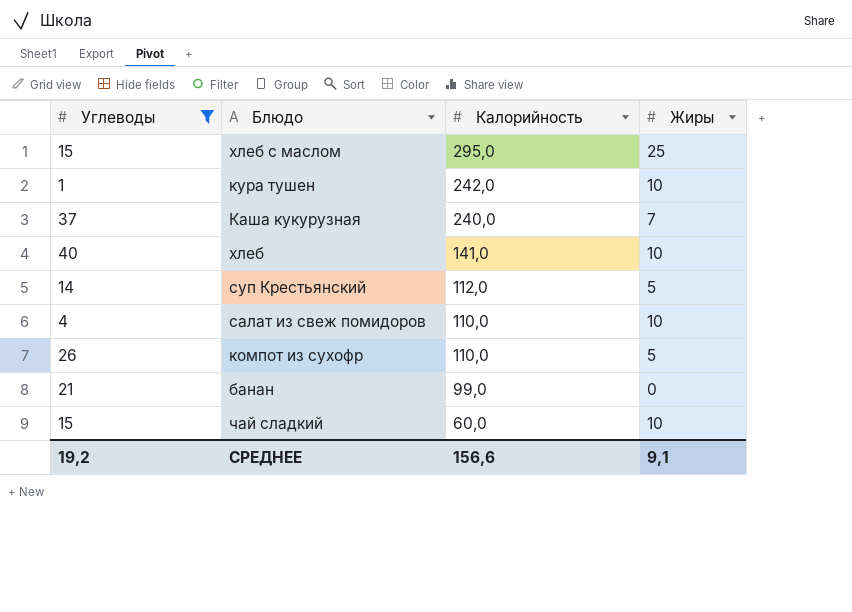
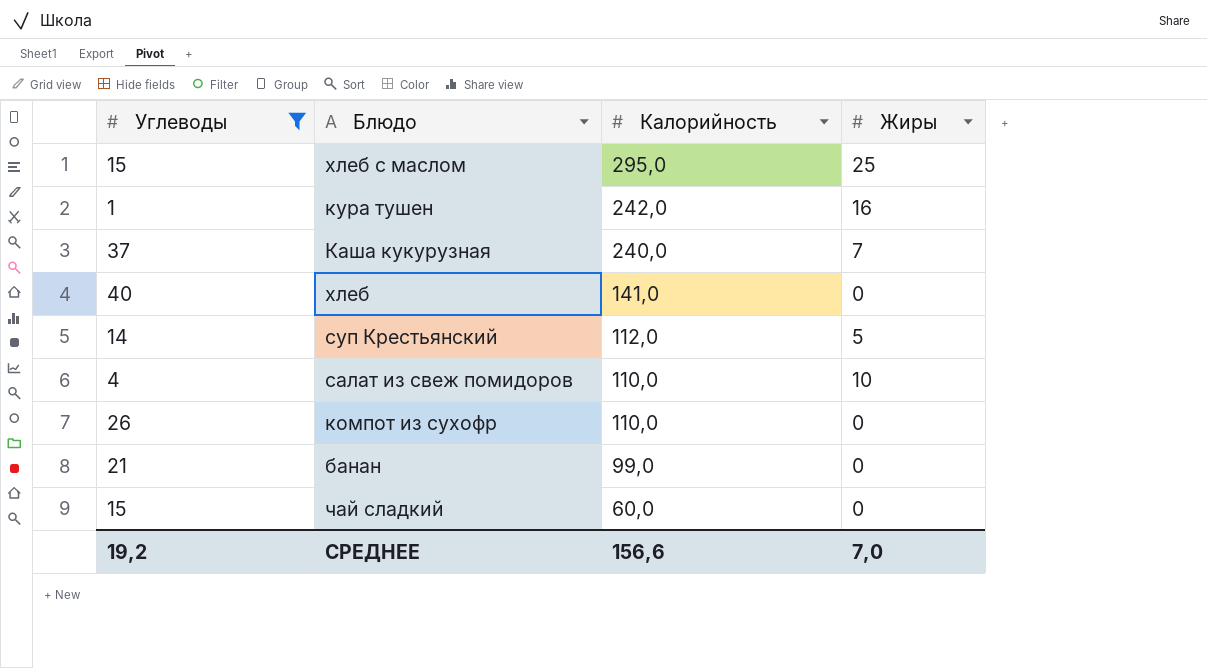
кура тушен | Жиры: 10 -> 16
хлеб | Жиры: 10 -> 0
компот из сухофр | Жиры: 5 -> 0
чай сладкий | Жиры: 10 -> 0
СРЕДНЕЕ | Жиры: 9,1 -> 7,0

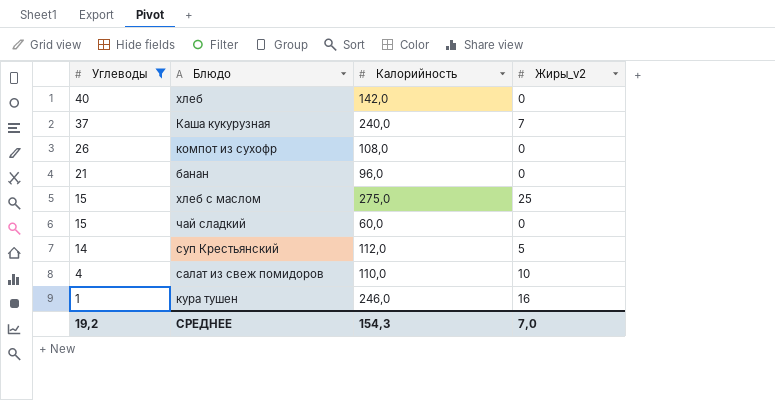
row order: Калорийность descending -> Углеводы descending
column name: Жиры -> Жиры_v2
хлеб | Калорийность: 141,0 -> 142,0
компот из сухофр | Калорийность: 110,0 -> 108,0
банан | Калорийность: 99,0 -> 96,0
хлеб с маслом | Калорийность: 295,0 -> 275,0
кура тушен | Калорийность: 242,0 -> 246,0
СРЕДНЕЕ | Калорийность: 156,6 -> 154,3

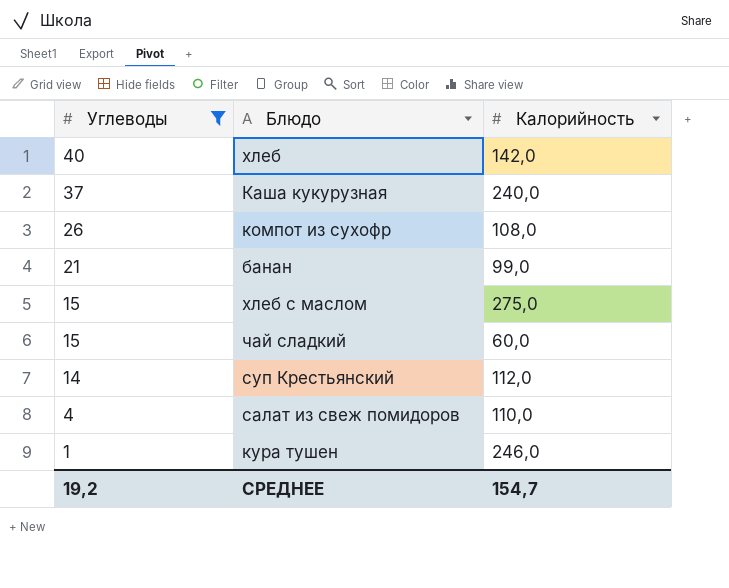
column Жиры_v2 | position: 4 -> none
банан | Калорийность: 96,0 -> 99,0
СРЕДНЕЕ | Калорийность: 154,3 -> 154,7

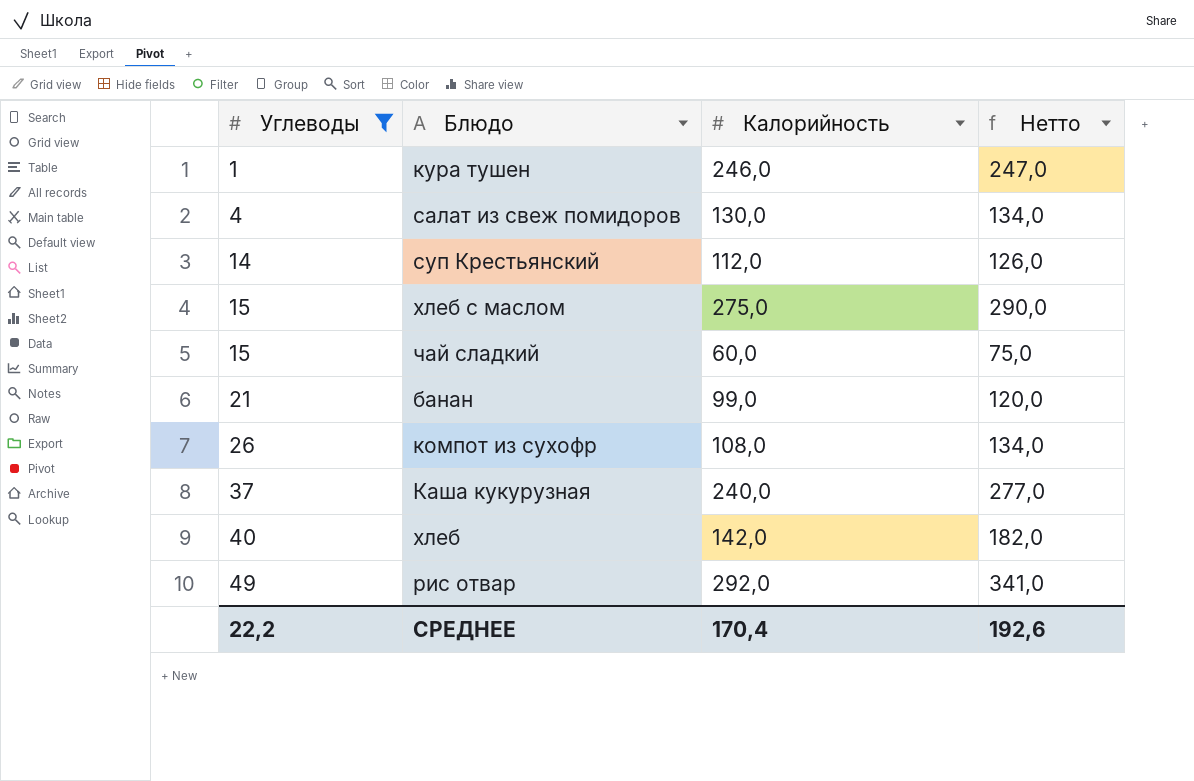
row order: Углеводы descending -> Углеводы ascending
column Нетто | formula: none -> [Углеводы] + [Калорийность]
салат из свеж помидоров | Калорийность: 110,0 -> 130,0
row рис отвар: none -> 49 | 292,0 | 341,0
СРЕДНЕЕ | Углеводы: 19,2 -> 22,2
СРЕДНЕЕ | Калорийность: 154,7 -> 170,4

